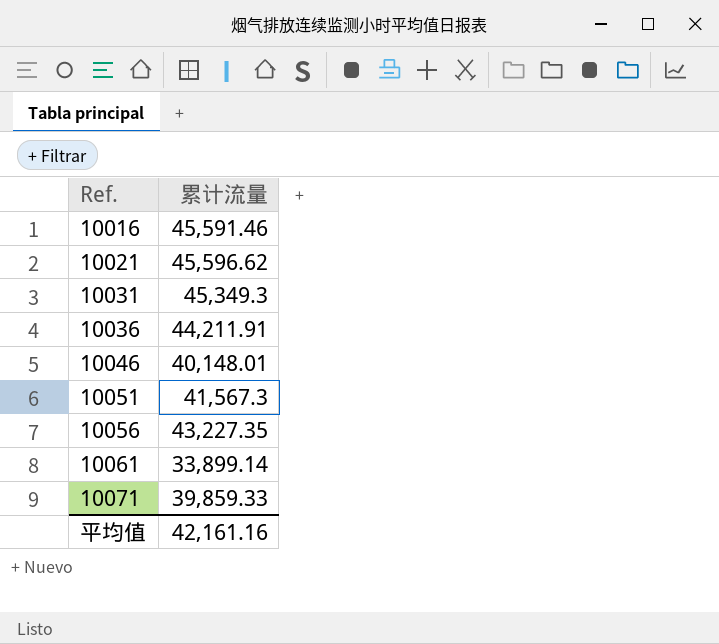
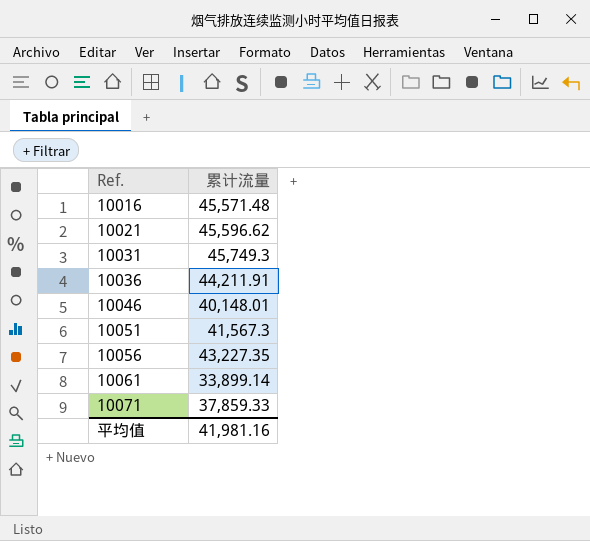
10016 | 累计流量: 45,591.46 -> 45,571.48
10031 | 累计流量: 45,349.3 -> 45,749.3
10071 | 累计流量: 39,859.33 -> 37,859.33
平均值 | 累计流量: 42,161.16 -> 41,981.16

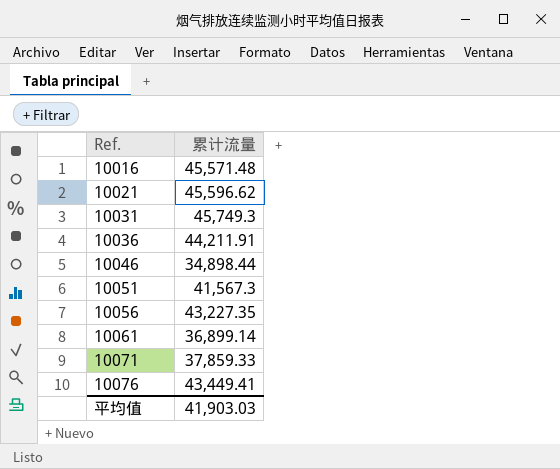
10046 | 累计流量: 40,148.01 -> 34,898.44
10061 | 累计流量: 33,899.14 -> 36,899.14
row 10076: none -> 43,449.41
平均值 | 累计流量: 41,981.16 -> 41,903.03

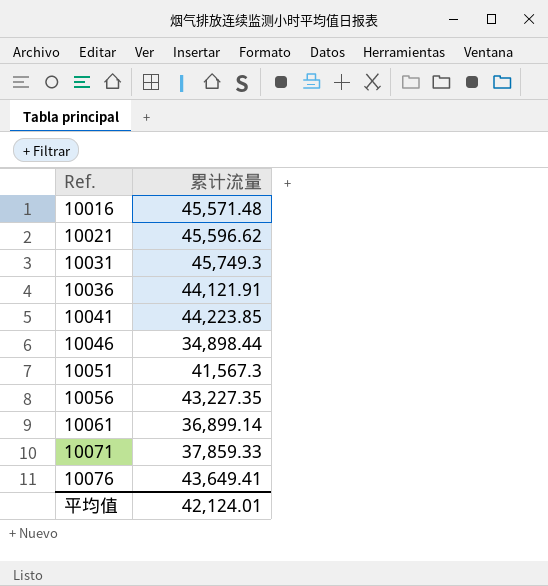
10036 | 累计流量: 44,211.91 -> 44,121.91
row 10041: none -> 44,223.85
10076 | 累计流量: 43,449.41 -> 43,649.41
平均值 | 累计流量: 41,903.03 -> 42,124.01

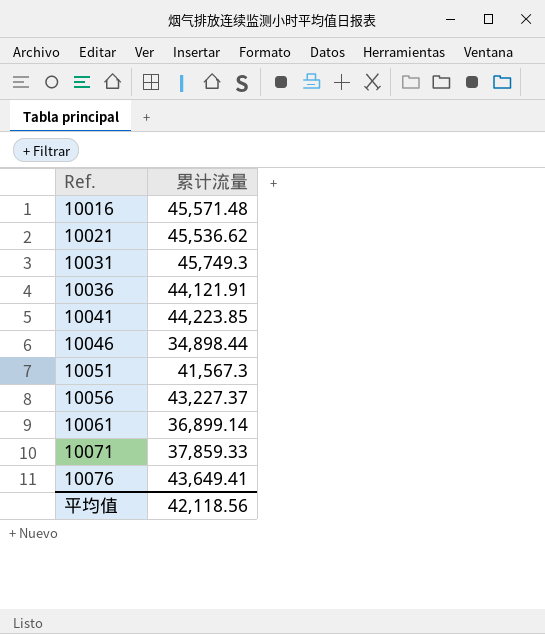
10021 | 累计流量: 45,596.62 -> 45,536.62
10056 | 累计流量: 43,227.35 -> 43,227.37
平均值 | 累计流量: 42,124.01 -> 42,118.56

